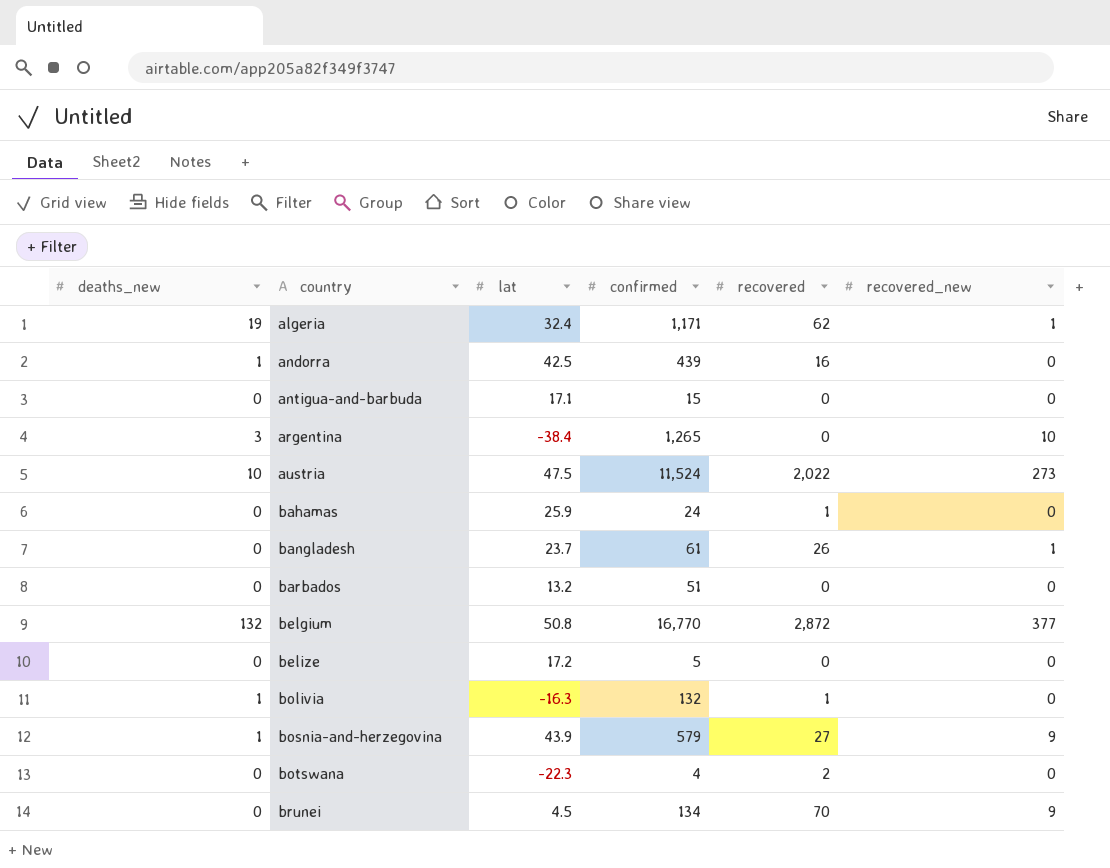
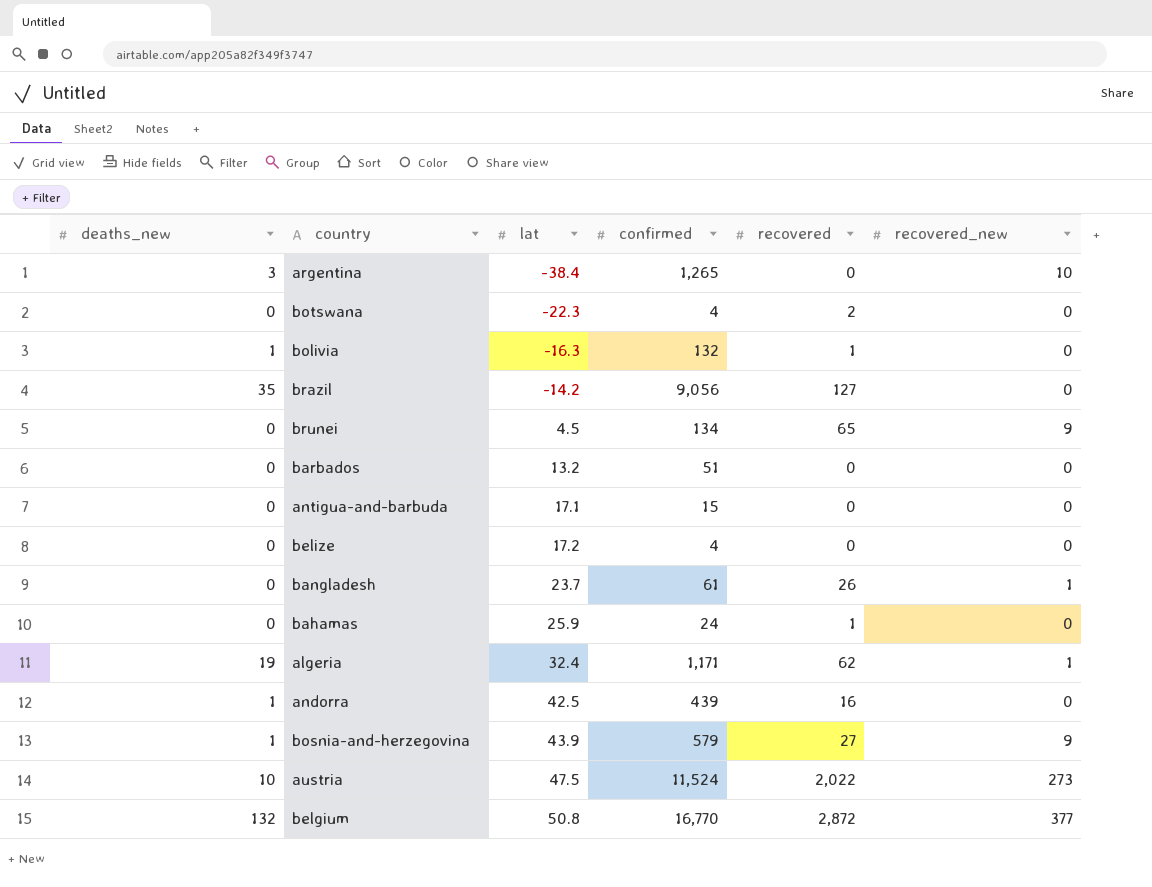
row order: country ascending -> lat ascending
row brazil: none -> 35 | -14.2 | 9,056 | 127 | 0
brunei | recovered: 70 -> 65
belize | confirmed: 5 -> 4

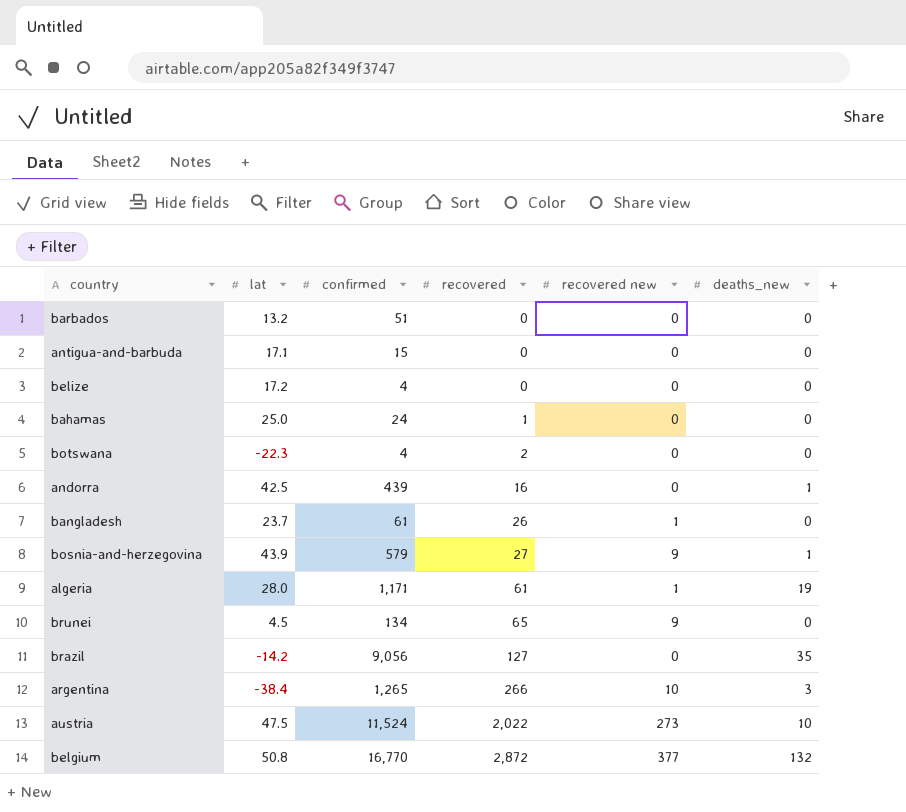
row order: lat ascending -> recovered ascending
column name: recovered_new -> recovered new
column deaths_new | position: 1 -> 6
row bolivia: 1 | -16.3 | 132 | 1 | 0 -> none
bahamas | lat: 25.9 -> 25.0
algeria | lat: 32.4 -> 28.0
algeria | recovered: 62 -> 61
argentina | recovered: 0 -> 266

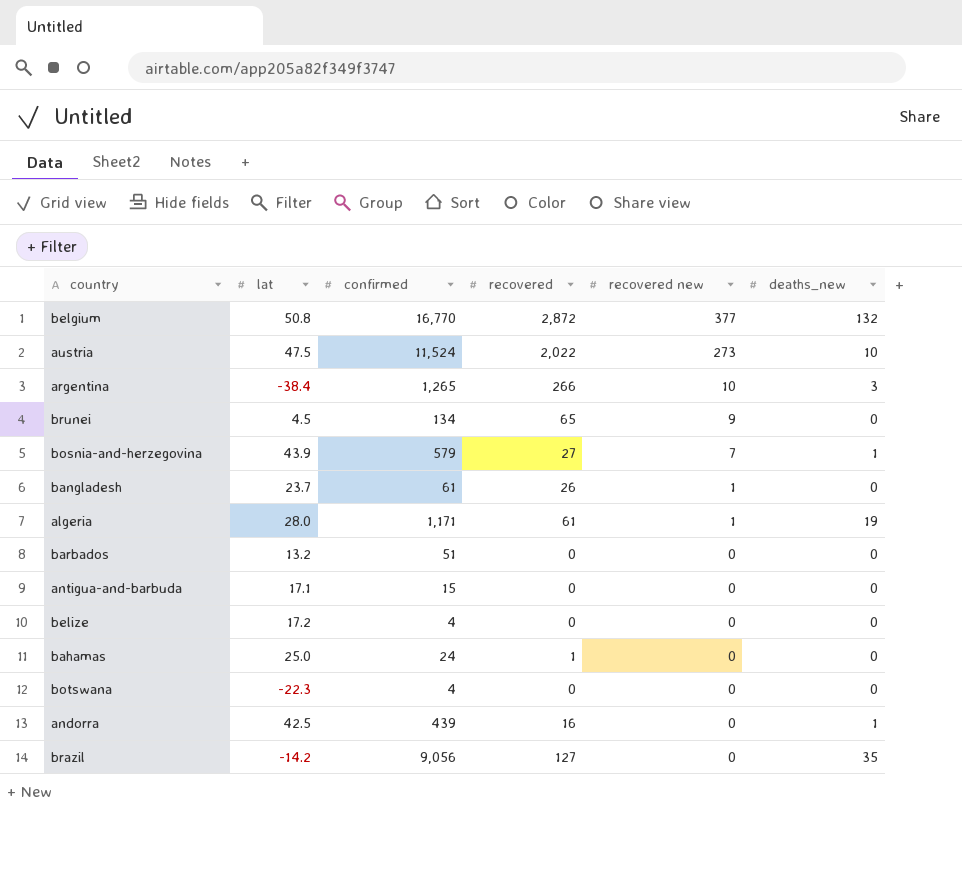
row order: recovered ascending -> recovered new descending
bosnia-and-herzegovina | recovered new: 9 -> 7
botswana | recovered: 2 -> 0

